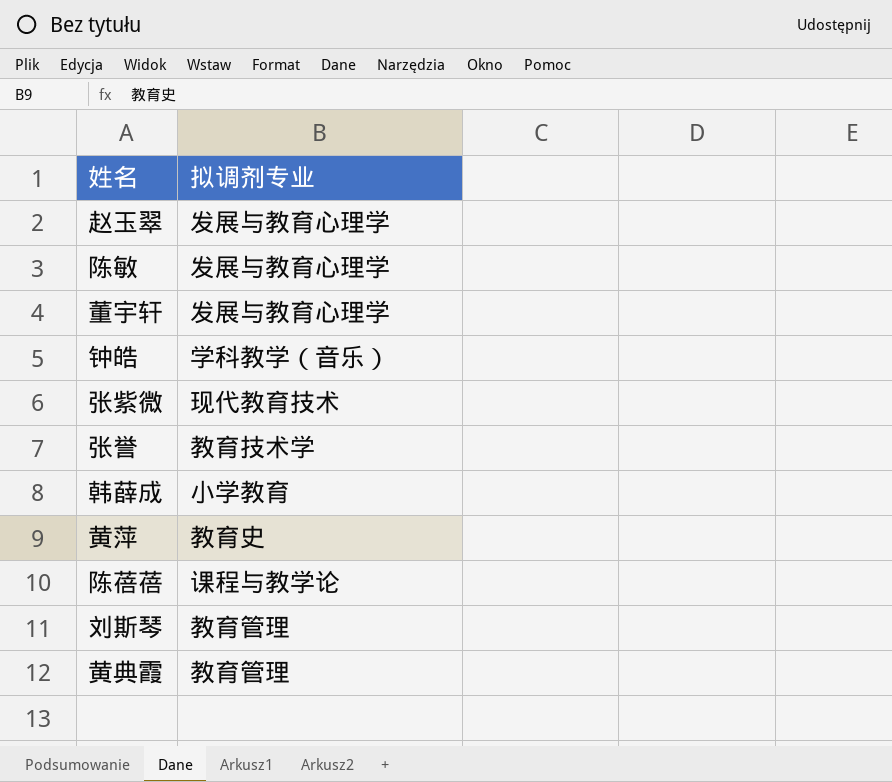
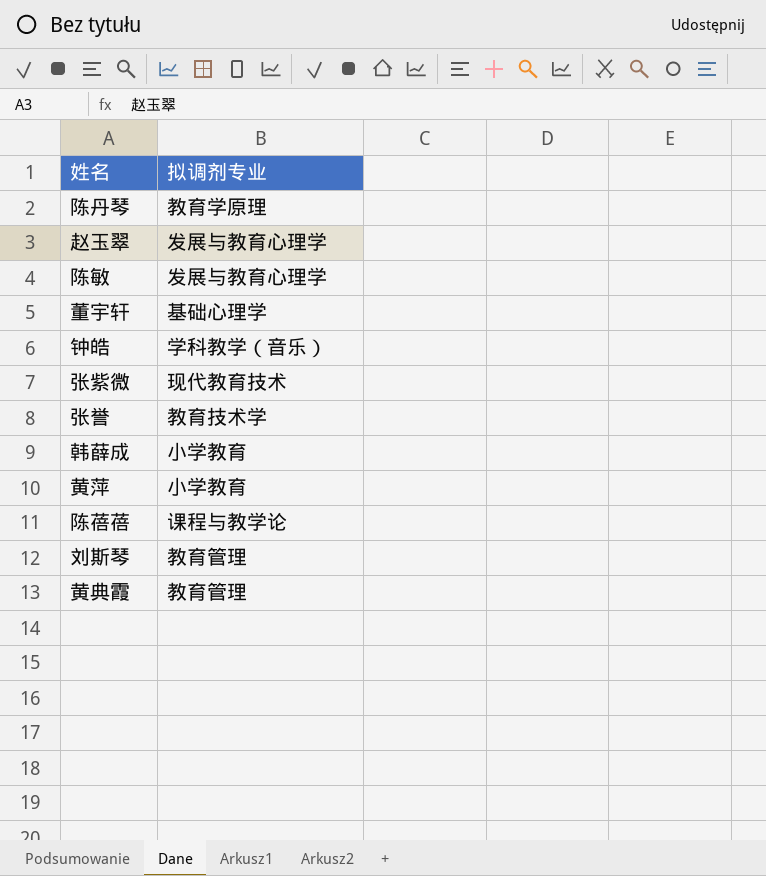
row 陈丹琴: none -> 教育学原理
董宇轩 | 拟调剂专业: 发展与教育心理学 -> 基础心理学
黄萍 | 拟调剂专业: 教育史 -> 小学教育

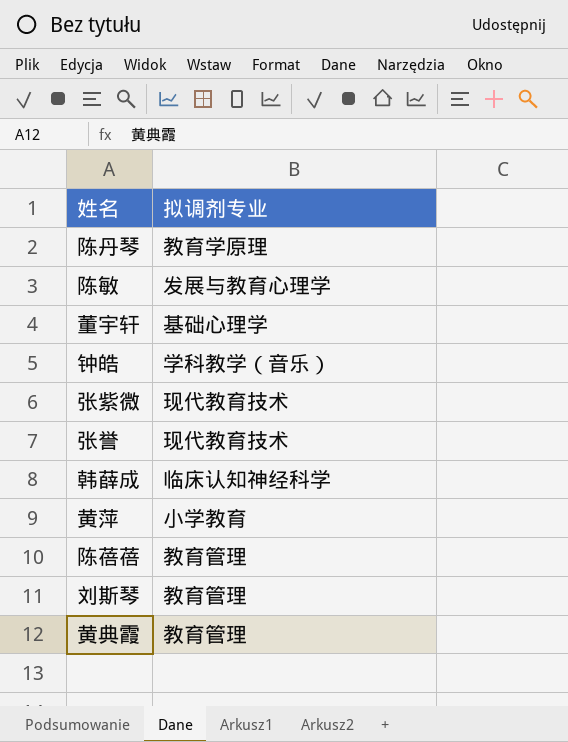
row 赵玉翠: 发展与教育心理学 -> none
张誉 | 拟调剂专业: 教育技术学 -> 现代教育技术
韩薛成 | 拟调剂专业: 小学教育 -> 临床认知神经科学
陈蓓蓓 | 拟调剂专业: 课程与教学论 -> 教育管理

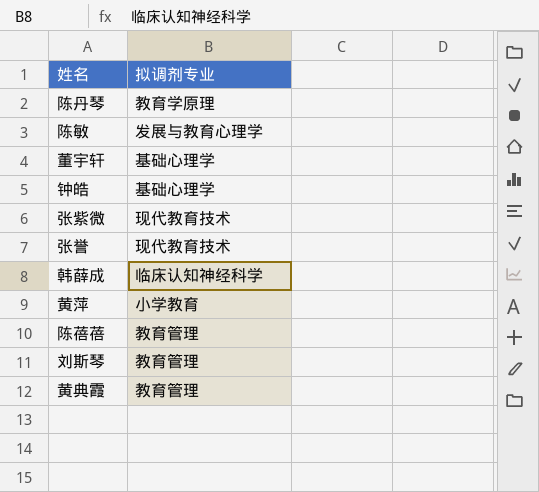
钟皓 | 拟调剂专业: 学科教学（音乐） -> 基础心理学

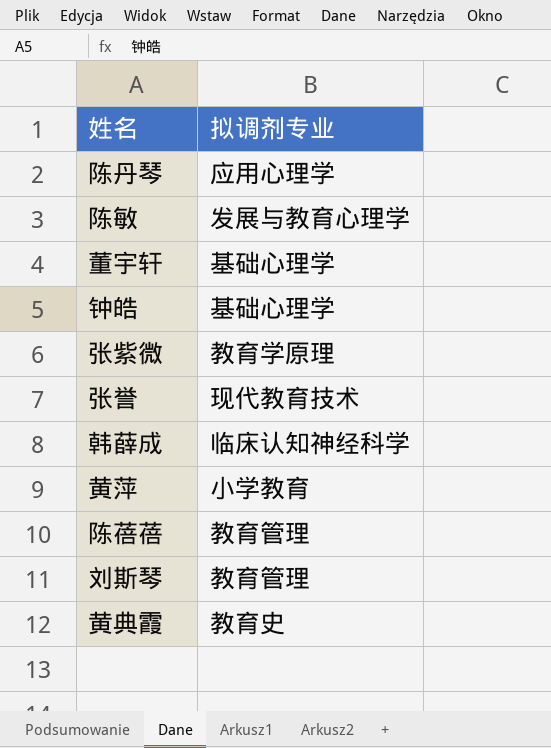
陈丹琴 | 拟调剂专业: 教育学原理 -> 应用心理学
张紫微 | 拟调剂专业: 现代教育技术 -> 教育学原理
黄典霞 | 拟调剂专业: 教育管理 -> 教育史

